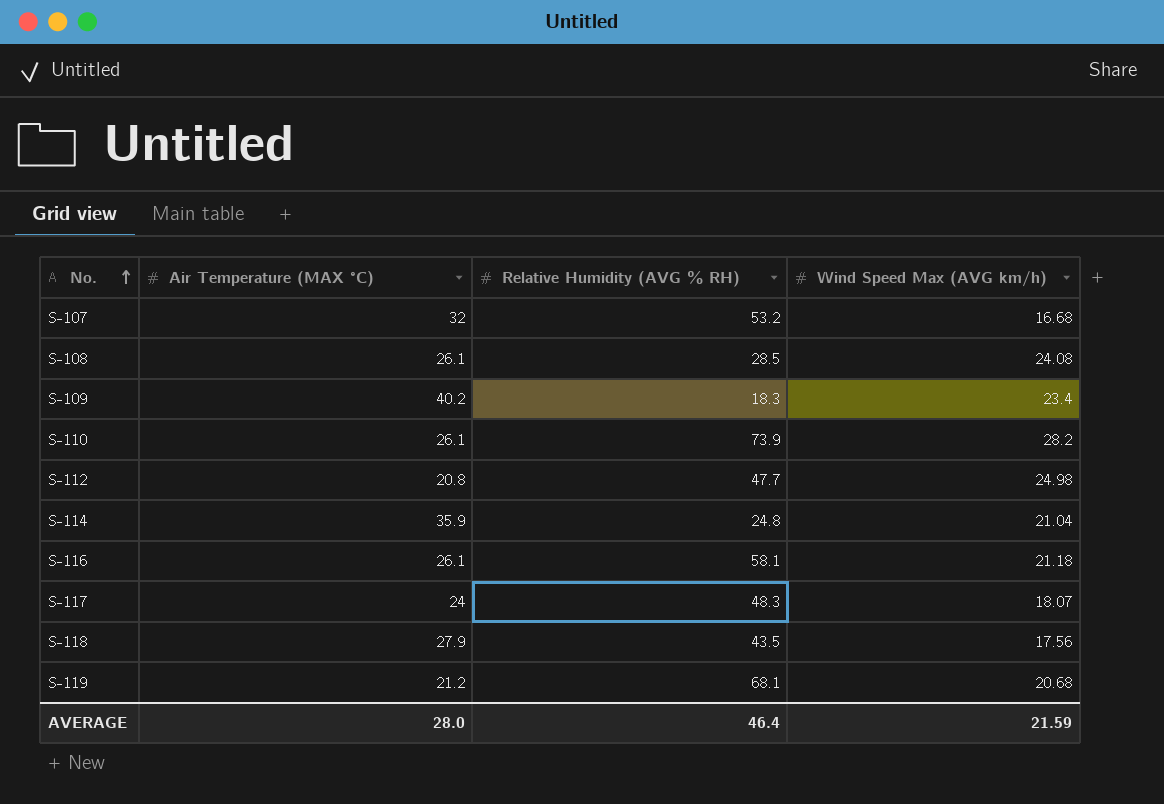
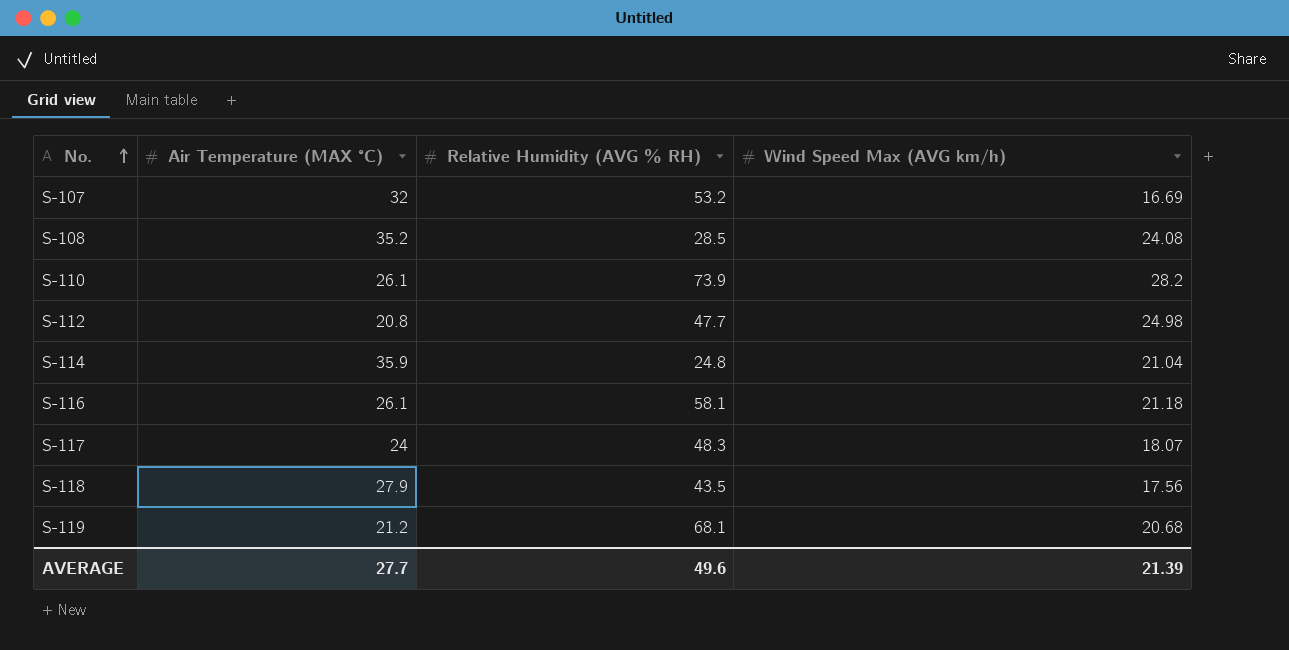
row S-109: 40.2 | 18.3 | 23.4 -> none
S-107 | Wind Speed Max (AVG km/h): 16.68 -> 16.69
S-108 | Air Temperature (MAX °C): 26.1 -> 35.2
AVERAGE | Air Temperature (MAX °C): 28.0 -> 27.7
AVERAGE | Relative Humidity (AVG % RH): 46.4 -> 49.6
AVERAGE | Wind Speed Max (AVG km/h): 21.59 -> 21.39

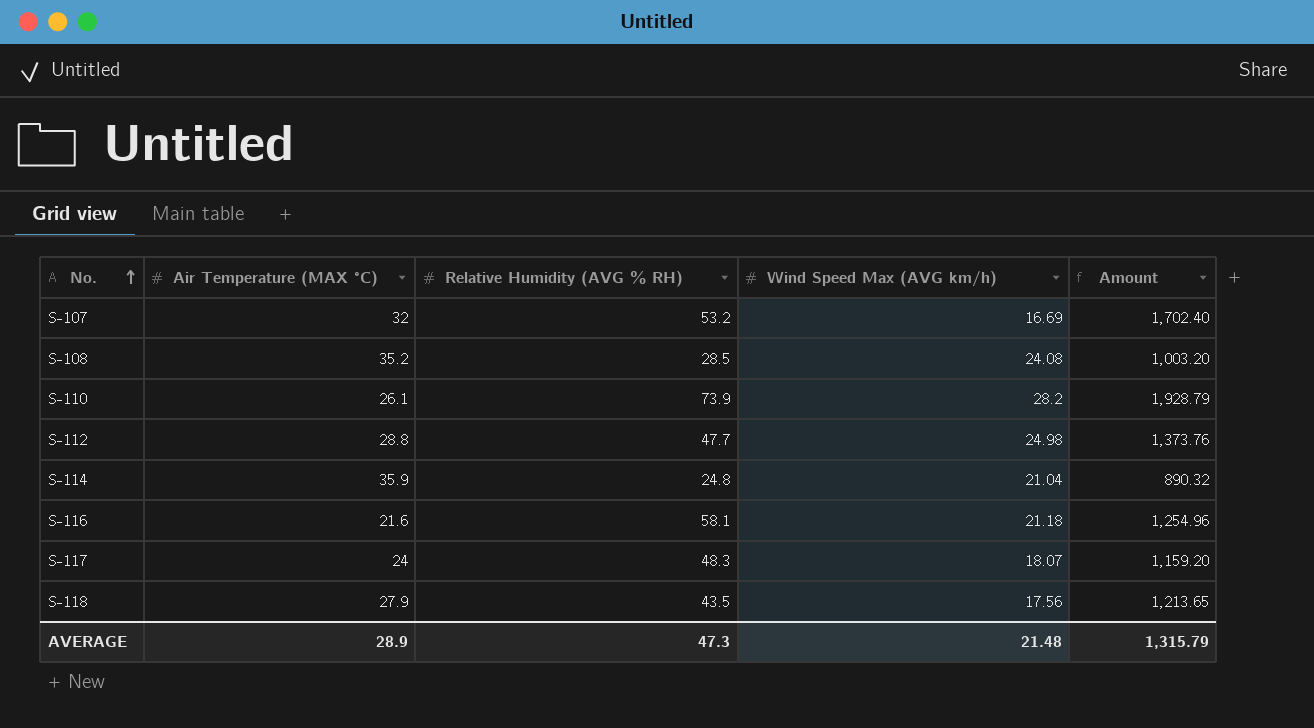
column Amount | formula: none -> [Air Temperature (MAX °C)] * [Relative Humidity (AVG % RH)]
row S-119: 21.2 | 68.1 | 20.68 -> none
S-112 | Air Temperature (MAX °C): 20.8 -> 28.8
S-116 | Air Temperature (MAX °C): 26.1 -> 21.6
AVERAGE | Air Temperature (MAX °C): 27.7 -> 28.9
AVERAGE | Relative Humidity (AVG % RH): 49.6 -> 47.3
AVERAGE | Wind Speed Max (AVG km/h): 21.39 -> 21.48

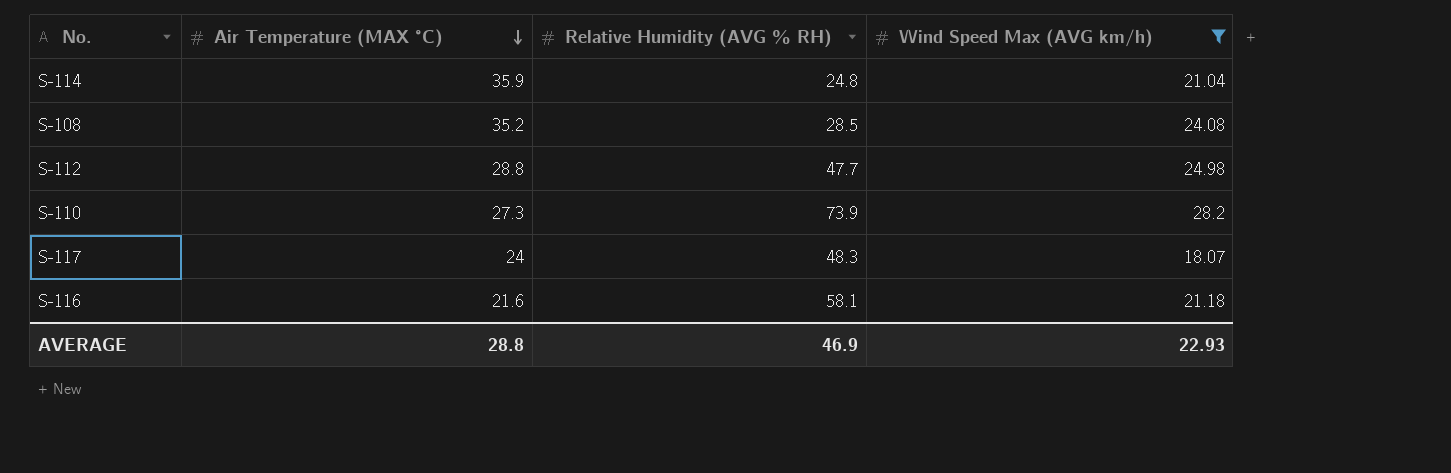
filter: none -> Wind Speed Max (AVG km/h) >= 18.07
row order: No. ascending -> Air Temperature (MAX °C) descending
column Amount | formula: [Air Temperature (MAX °C)] * [Relative Humidity (AVG % RH)] -> none
S-110 | Air Temperature (MAX °C): 26.1 -> 27.3
AVERAGE | Air Temperature (MAX °C): 28.9 -> 28.8
AVERAGE | Relative Humidity (AVG % RH): 47.3 -> 46.9
AVERAGE | Wind Speed Max (AVG km/h): 21.48 -> 22.93

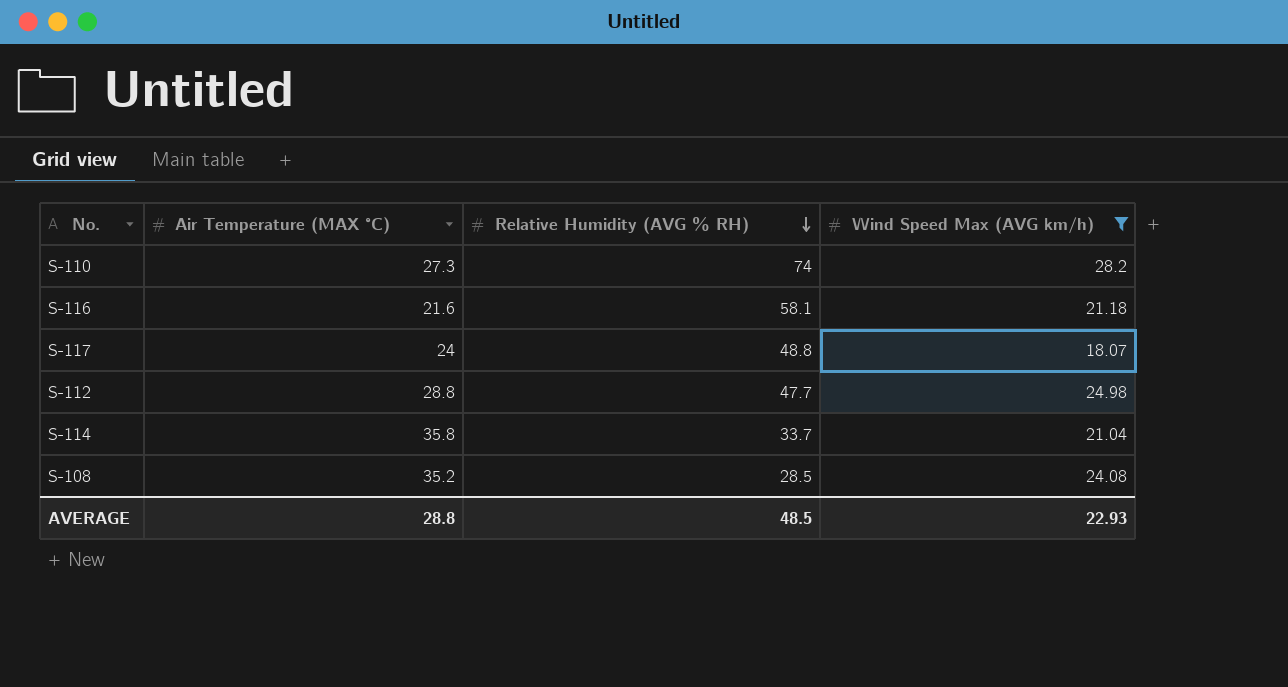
row order: Air Temperature (MAX °C) descending -> Relative Humidity (AVG % RH) descending
S-110 | Relative Humidity (AVG % RH): 73.9 -> 74
S-117 | Relative Humidity (AVG % RH): 48.3 -> 48.8
S-114 | Air Temperature (MAX °C): 35.9 -> 35.8
S-114 | Relative Humidity (AVG % RH): 24.8 -> 33.7
AVERAGE | Relative Humidity (AVG % RH): 46.9 -> 48.5

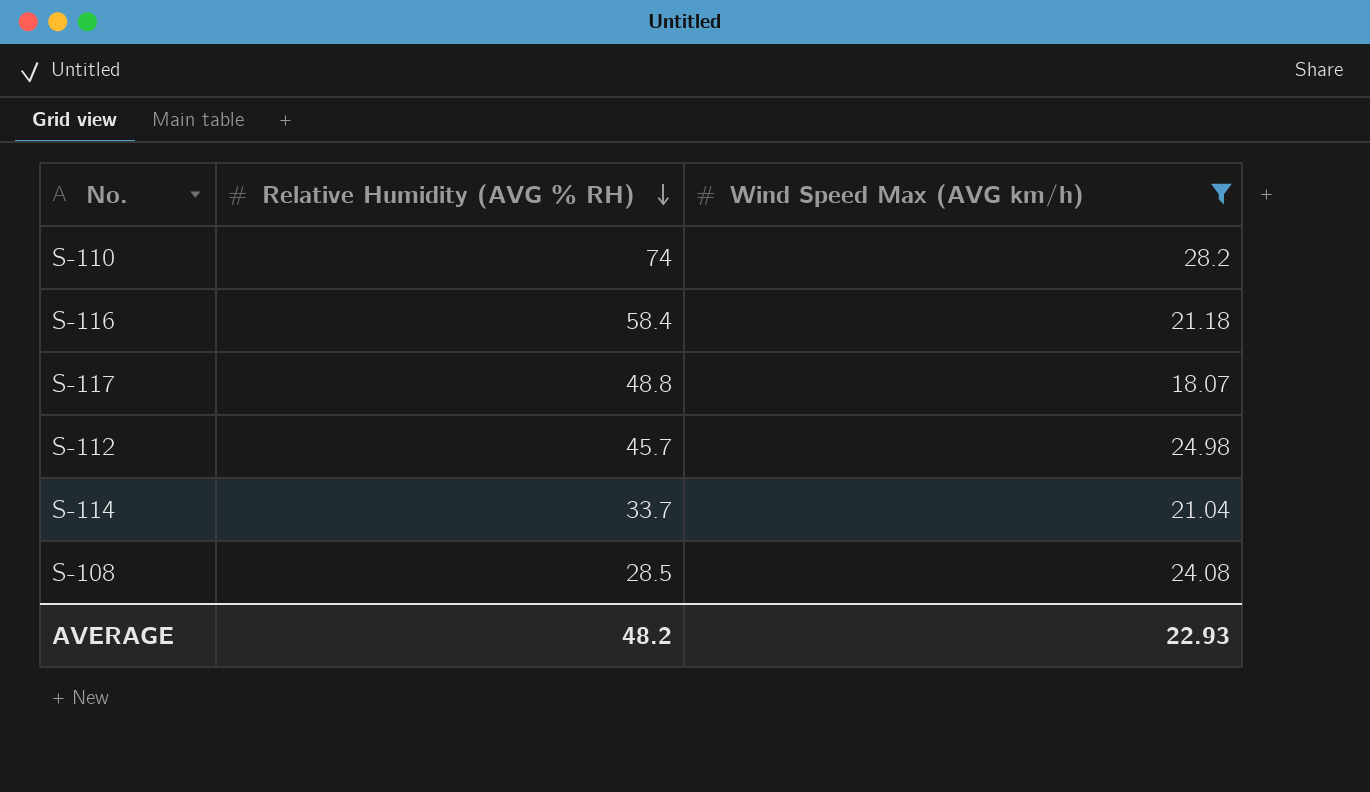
column Air Temperature (MAX °C) | position: 2 -> none
S-116 | Relative Humidity (AVG % RH): 58.1 -> 58.4
S-112 | Relative Humidity (AVG % RH): 47.7 -> 45.7
AVERAGE | Relative Humidity (AVG % RH): 48.5 -> 48.2

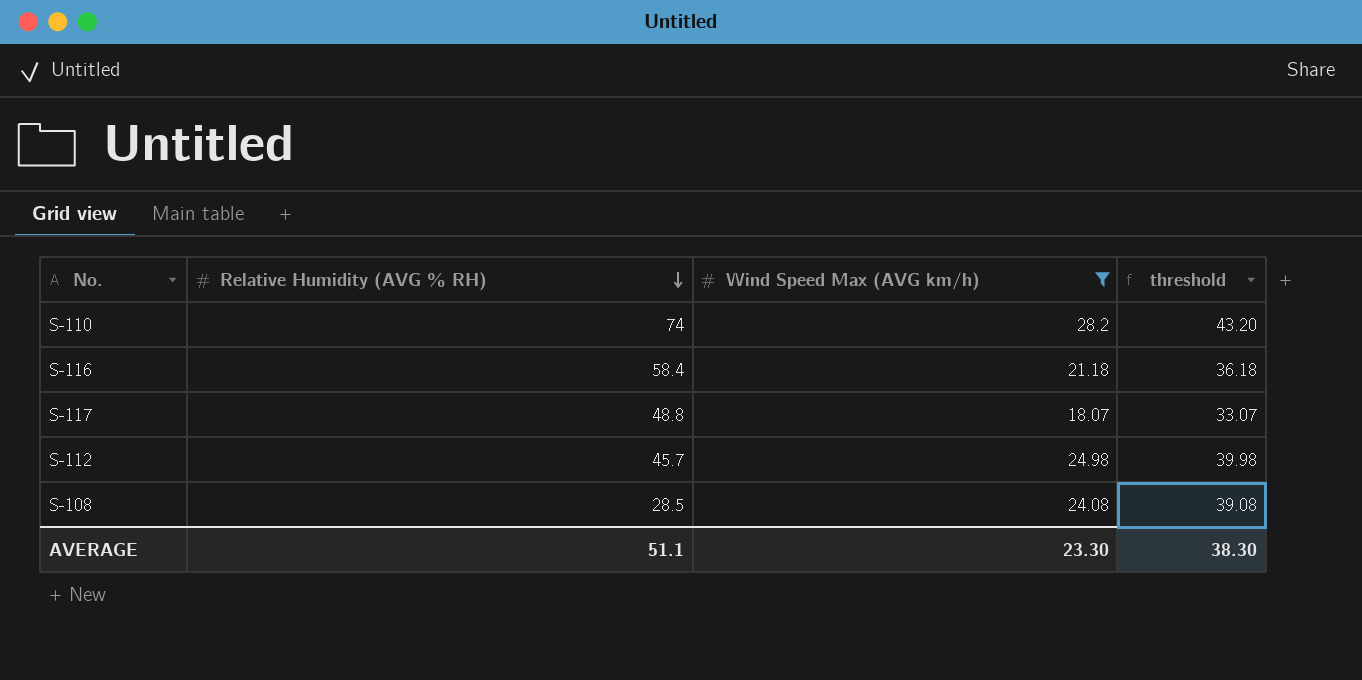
column threshold | formula: none -> [Wind Speed Max (AVG km/h)] + 15
row S-114: 33.7 | 21.04 -> none
AVERAGE | Relative Humidity (AVG % RH): 48.2 -> 51.1
AVERAGE | Wind Speed Max (AVG km/h): 22.93 -> 23.30

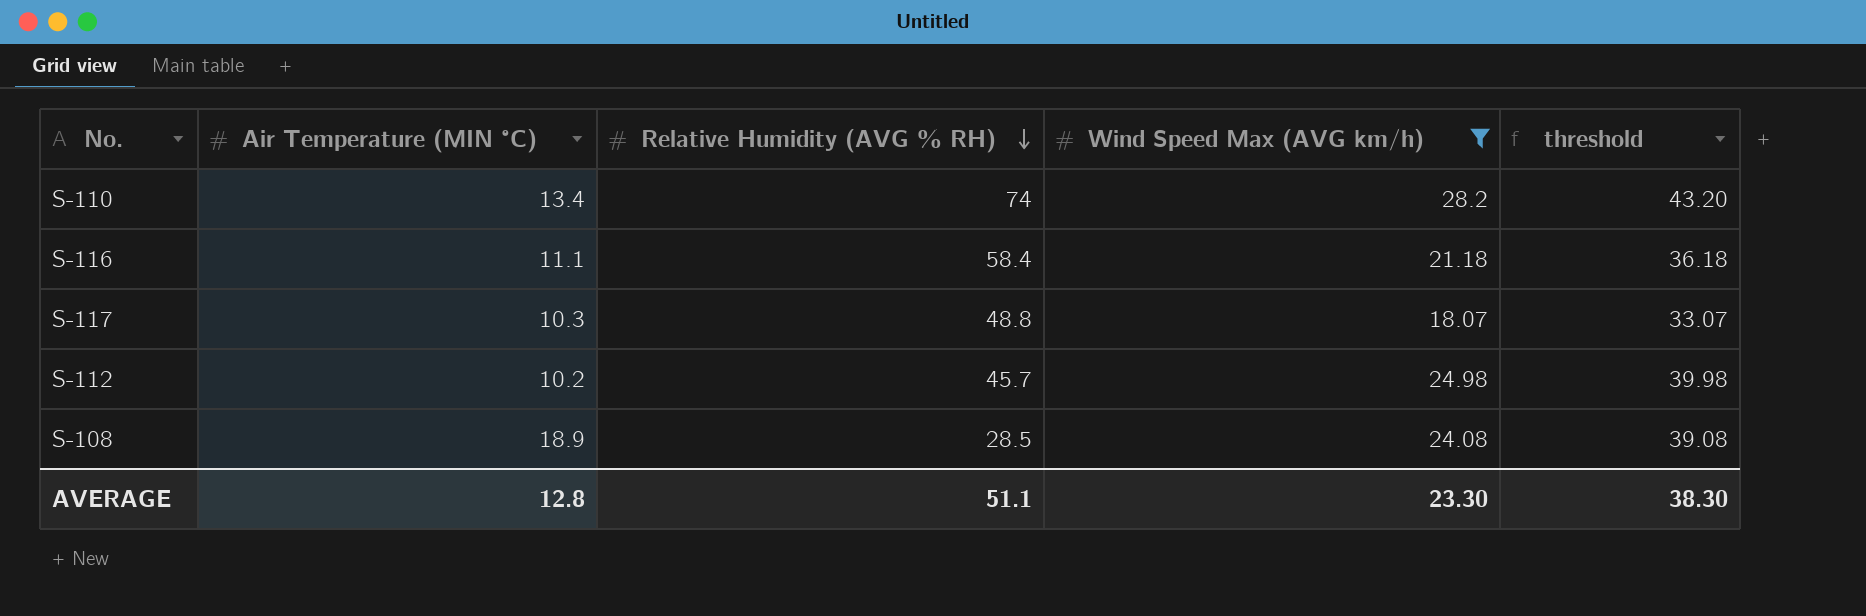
column Air Temperature (MIN °C) | position: none -> 2

